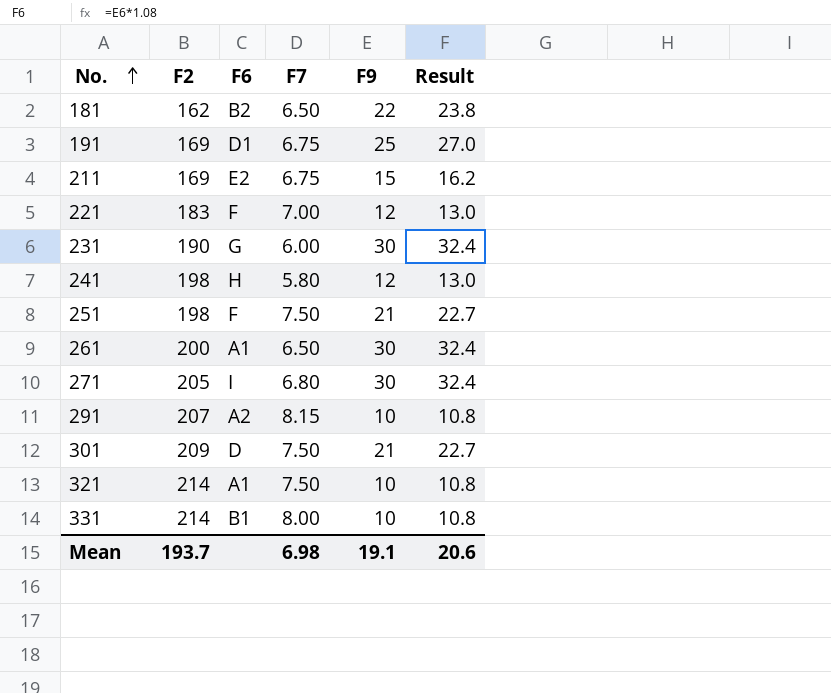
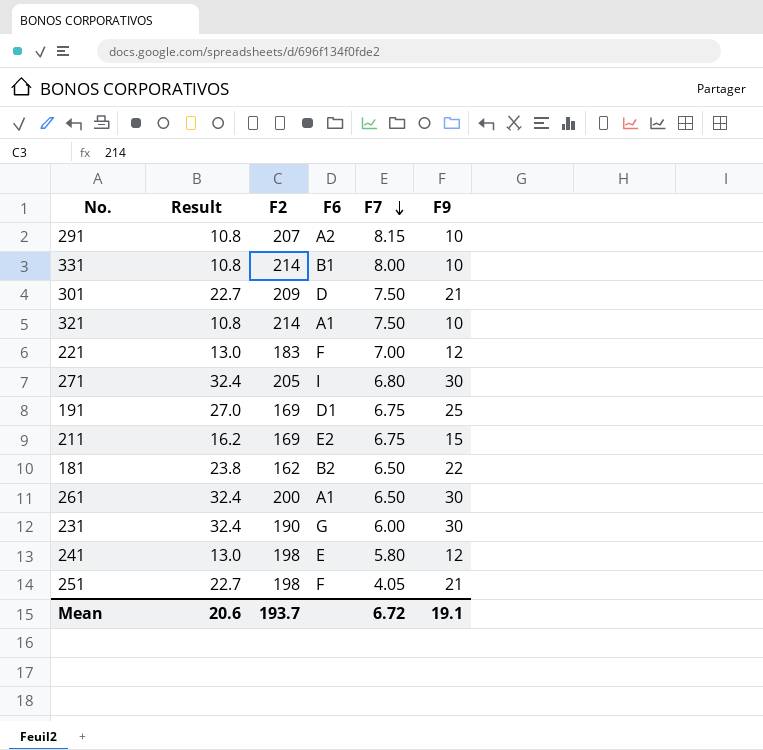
row order: No. ascending -> F7 descending
column Result | position: 6 -> 2
241 | F6: H -> E
251 | F7: 7.50 -> 4.05
Mean | F7: 6.98 -> 6.72

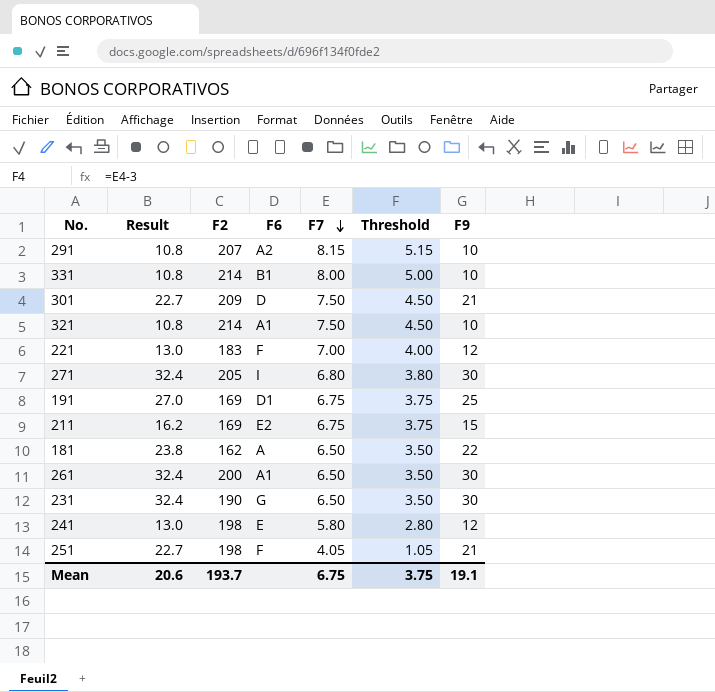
column Threshold | formula: none -> [F7] - 3
181 | F6: B2 -> A
231 | F7: 6.00 -> 6.50
Mean | F7: 6.72 -> 6.75

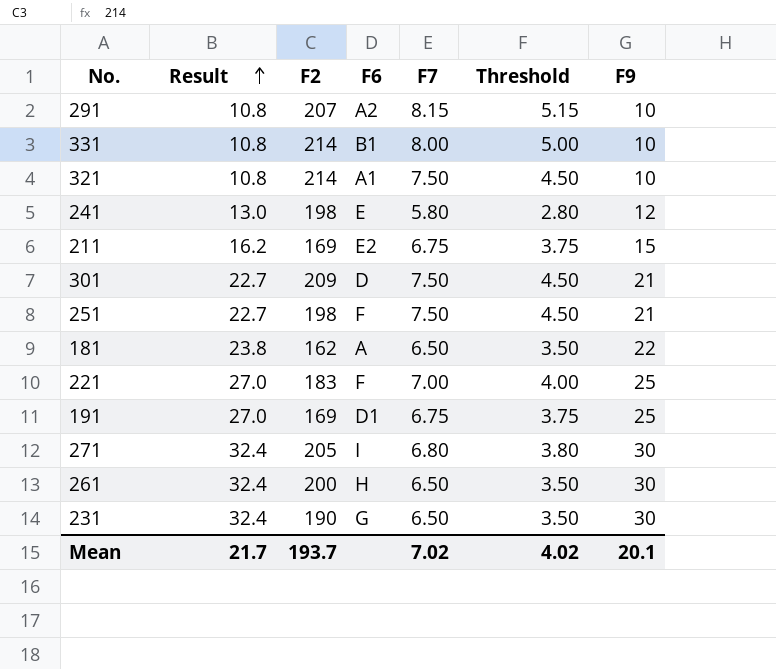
row order: F7 descending -> Result ascending
251 | F7: 4.05 -> 7.50
251 | Threshold: 1.05 -> 4.50
221 | Result: 13.0 -> 27.0
221 | F9: 12 -> 25
261 | F6: A1 -> H
Mean | Result: 20.6 -> 21.7
Mean | F7: 6.75 -> 7.02
Mean | Threshold: 3.75 -> 4.02
Mean | F9: 19.1 -> 20.1

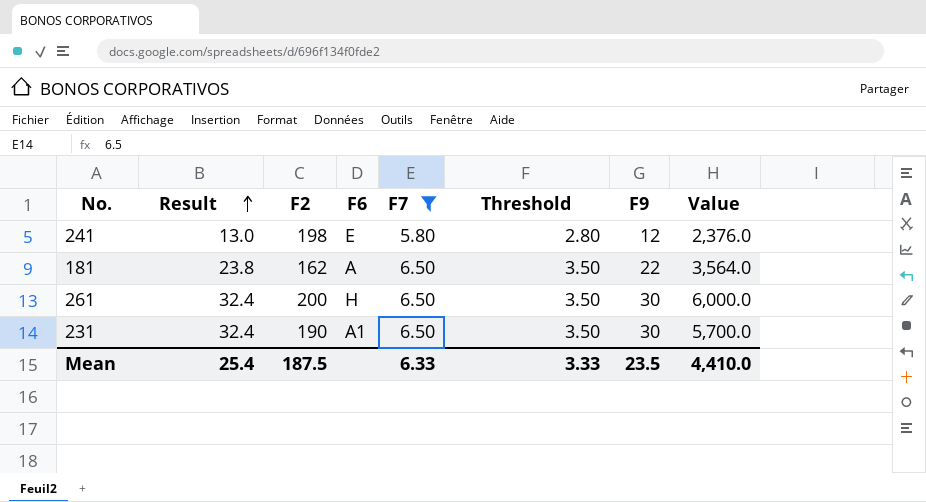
filter: none -> F7 <= 6.50
column Value | formula: none -> [F2] * [F9]
231 | F6: G -> A1
Mean | Result: 21.7 -> 25.4
Mean | F2: 193.7 -> 187.5
Mean | F7: 7.02 -> 6.33
Mean | Threshold: 4.02 -> 3.33
Mean | F9: 20.1 -> 23.5

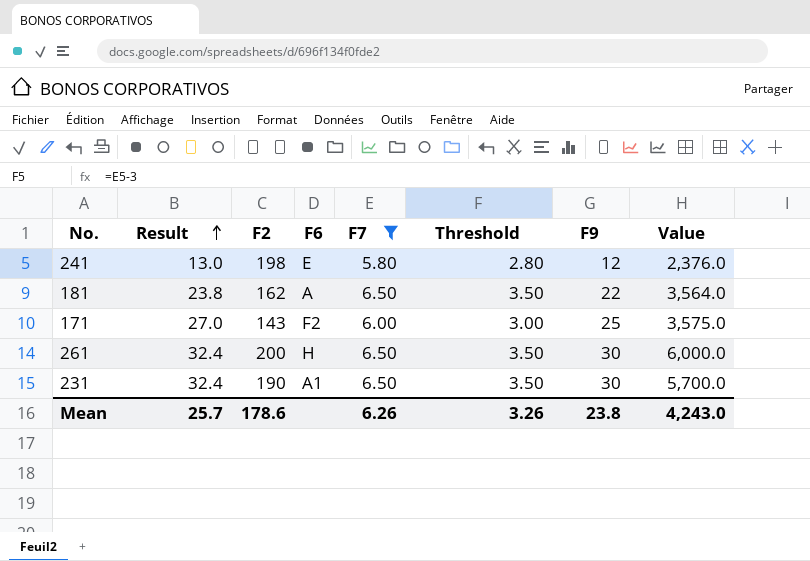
row 171: none -> 27.0 | 143 | F2 | 6.00 | 3.00 | 25 | 3,575.0
Mean | Result: 25.4 -> 25.7
Mean | F2: 187.5 -> 178.6
Mean | F7: 6.33 -> 6.26
Mean | Threshold: 3.33 -> 3.26
Mean | F9: 23.5 -> 23.8
Mean | Value: 4,410.0 -> 4,243.0

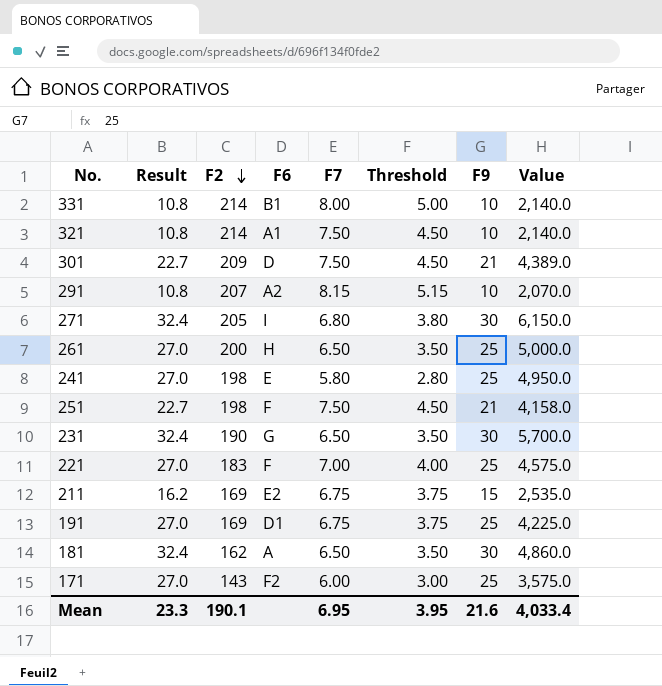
filter: F7 <= 6.50 -> none
row order: Result ascending -> F2 descending
261 | Result: 32.4 -> 27.0
261 | F9: 30 -> 25
261 | Value: 6,000.0 -> 5,000.0
241 | Result: 13.0 -> 27.0
241 | F9: 12 -> 25
241 | Value: 2,376.0 -> 4,950.0
231 | F6: A1 -> G
181 | Result: 23.8 -> 32.4
181 | F9: 22 -> 30
181 | Value: 3,564.0 -> 4,860.0
Mean | Result: 25.7 -> 23.3
Mean | F2: 178.6 -> 190.1
Mean | F7: 6.26 -> 6.95
Mean | Threshold: 3.26 -> 3.95
Mean | F9: 23.8 -> 21.6
Mean | Value: 4,243.0 -> 4,033.4

